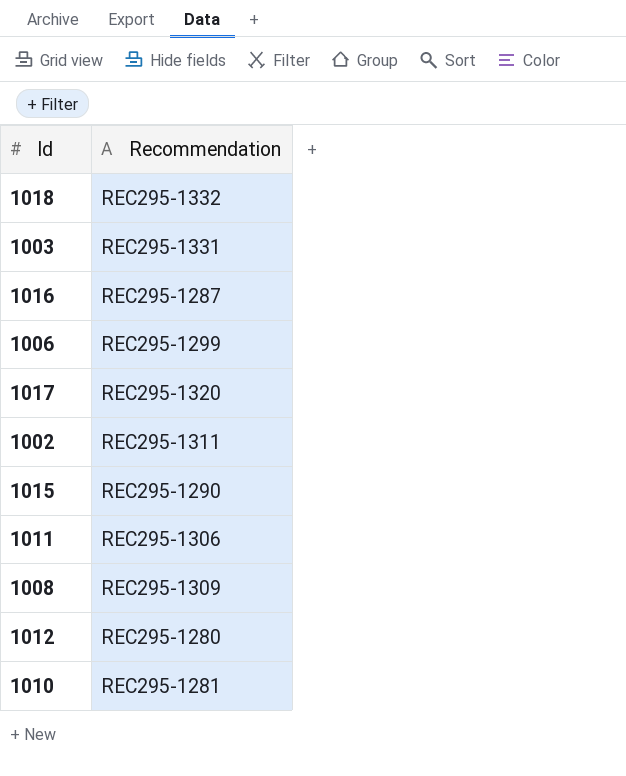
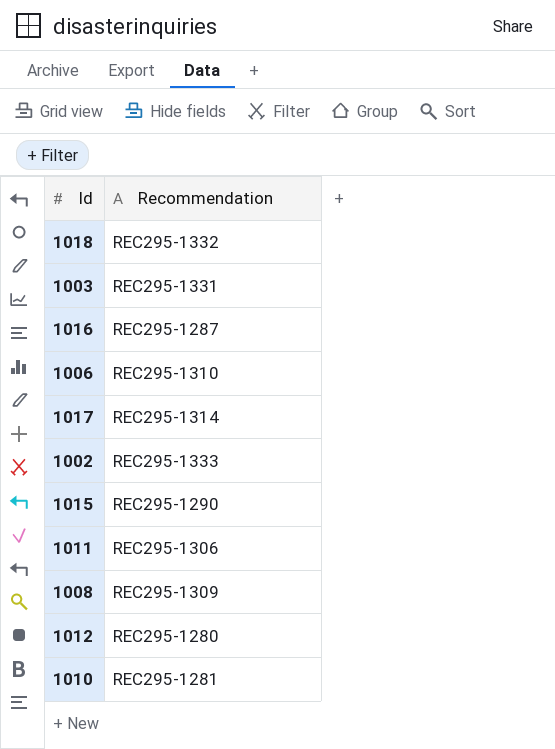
1006 | Recommendation: REC295-1299 -> REC295-1310
1017 | Recommendation: REC295-1320 -> REC295-1314
1002 | Recommendation: REC295-1311 -> REC295-1333

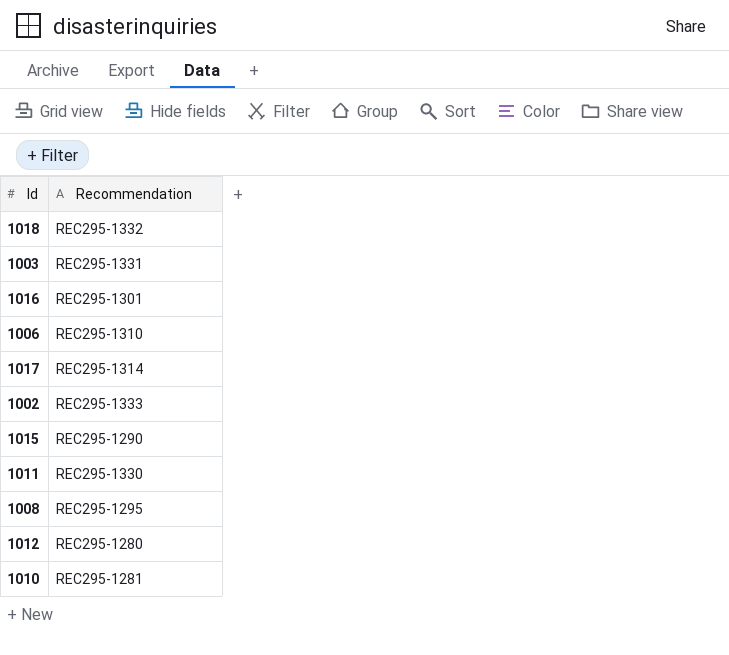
1016 | Recommendation: REC295-1287 -> REC295-1301
1011 | Recommendation: REC295-1306 -> REC295-1330
1008 | Recommendation: REC295-1309 -> REC295-1295

